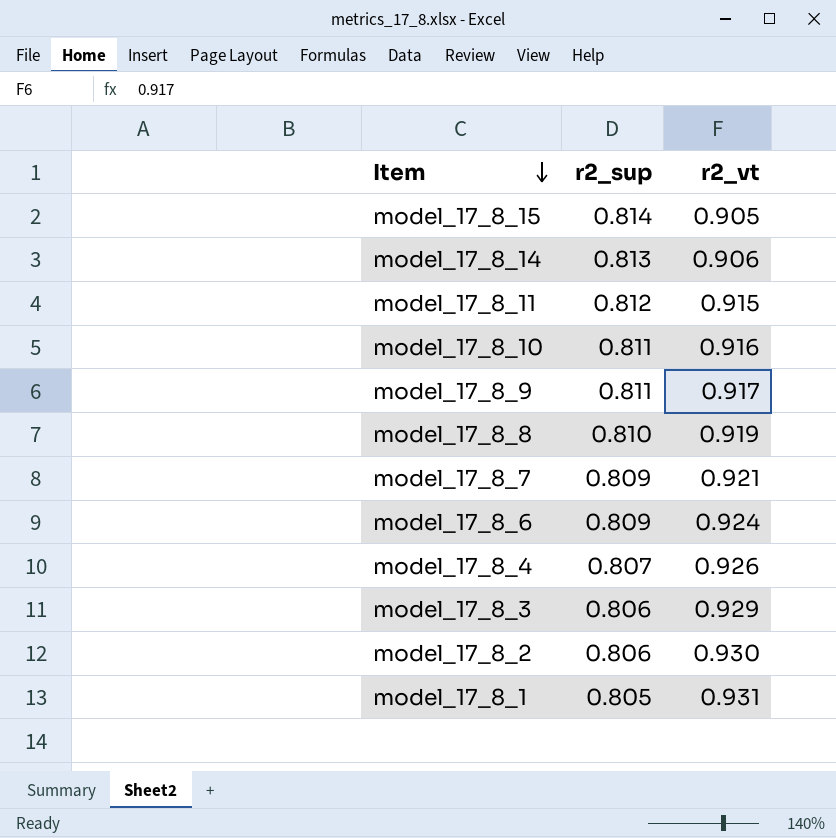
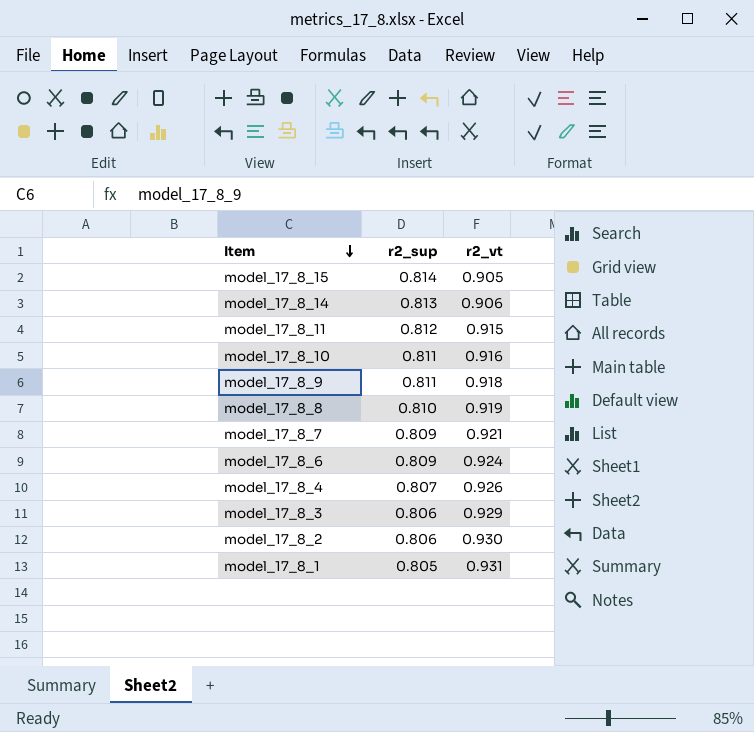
model_17_8_9 | r2_vt: 0.917 -> 0.918

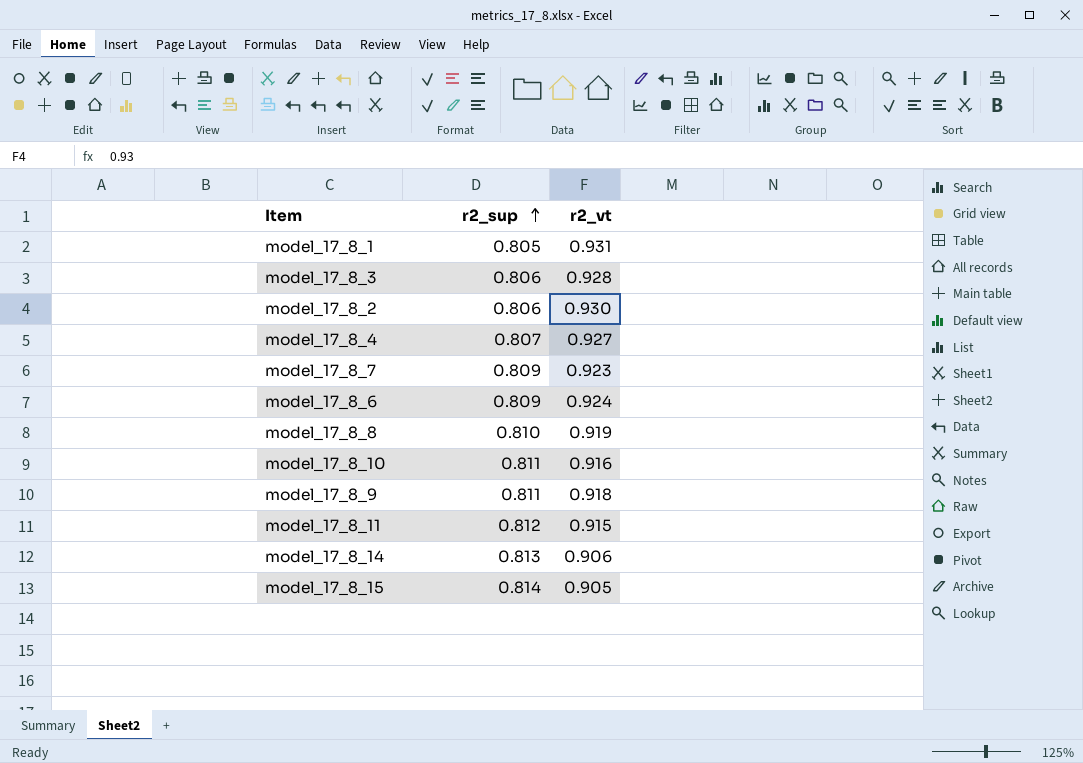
row order: Item descending -> r2_sup ascending
model_17_8_3 | r2_vt: 0.929 -> 0.928
model_17_8_4 | r2_vt: 0.926 -> 0.927
model_17_8_7 | r2_vt: 0.921 -> 0.923

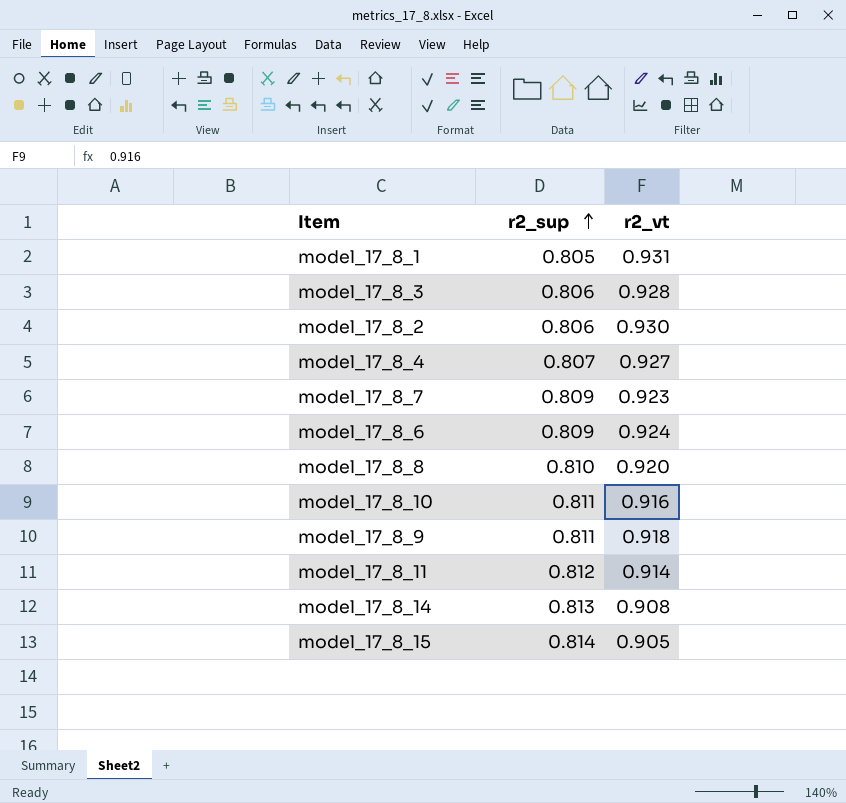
model_17_8_8 | r2_vt: 0.919 -> 0.920
model_17_8_11 | r2_vt: 0.915 -> 0.914
model_17_8_14 | r2_vt: 0.906 -> 0.908

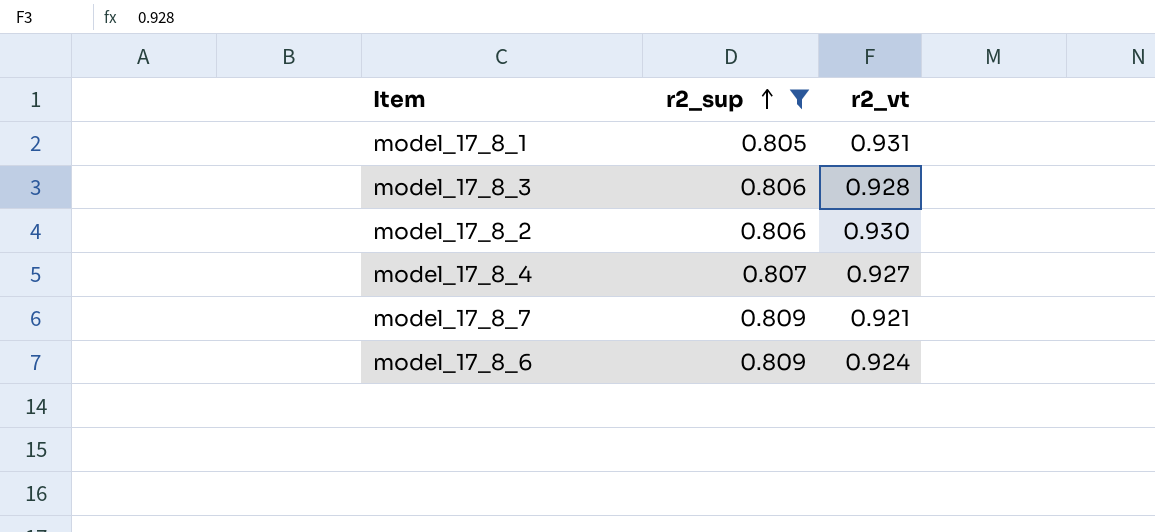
filter: none -> r2_sup <= 0.809
model_17_8_7 | r2_vt: 0.923 -> 0.921

